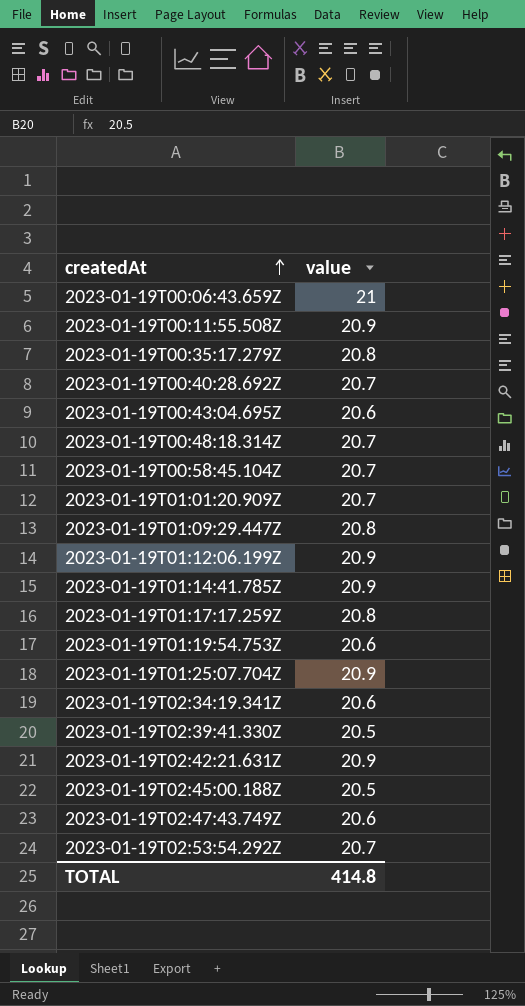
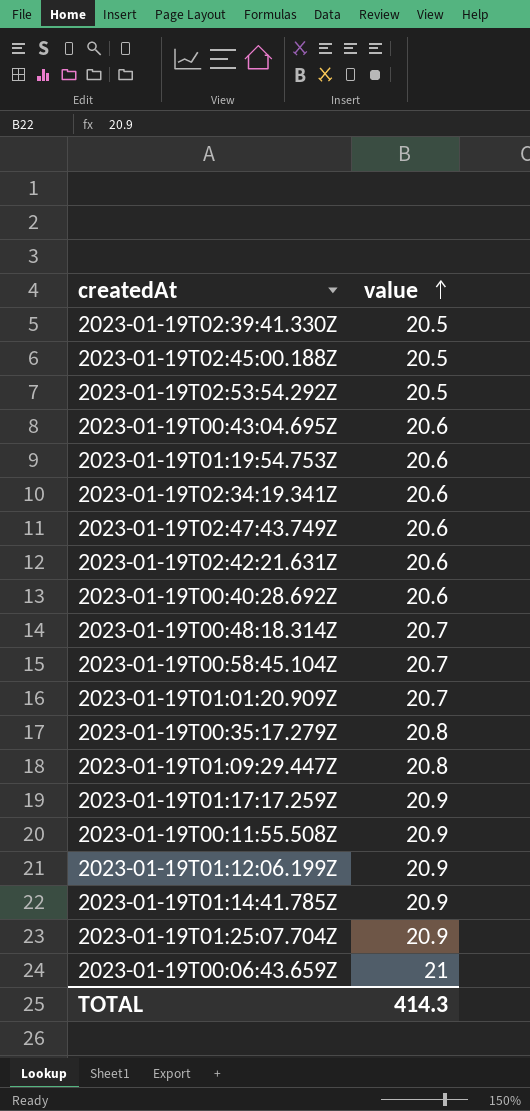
row order: createdAt ascending -> value ascending
2023-01-19T02:53:54.292Z | value: 20.7 -> 20.5
2023-01-19T02:42:21.631Z | value: 20.9 -> 20.6
2023-01-19T00:40:28.692Z | value: 20.7 -> 20.6
2023-01-19T01:17:17.259Z | value: 20.8 -> 20.9
TOTAL | value: 414.8 -> 414.3

